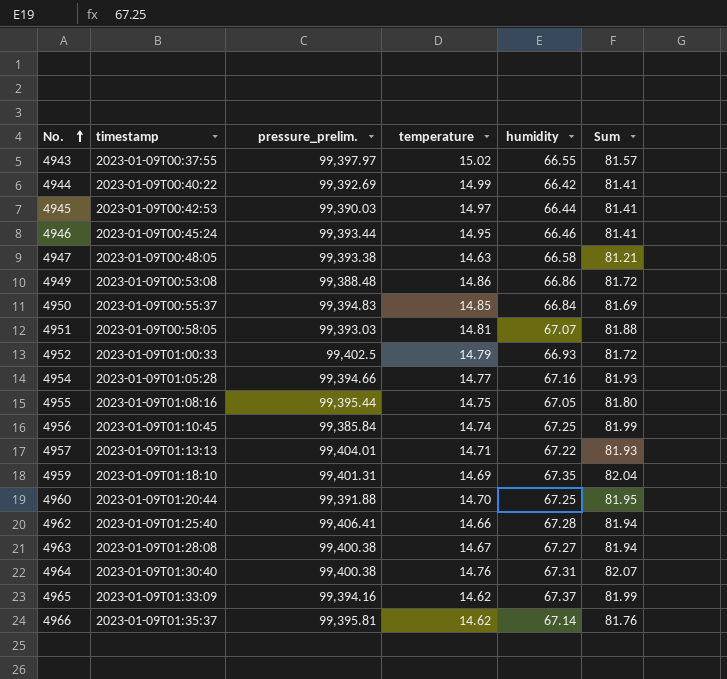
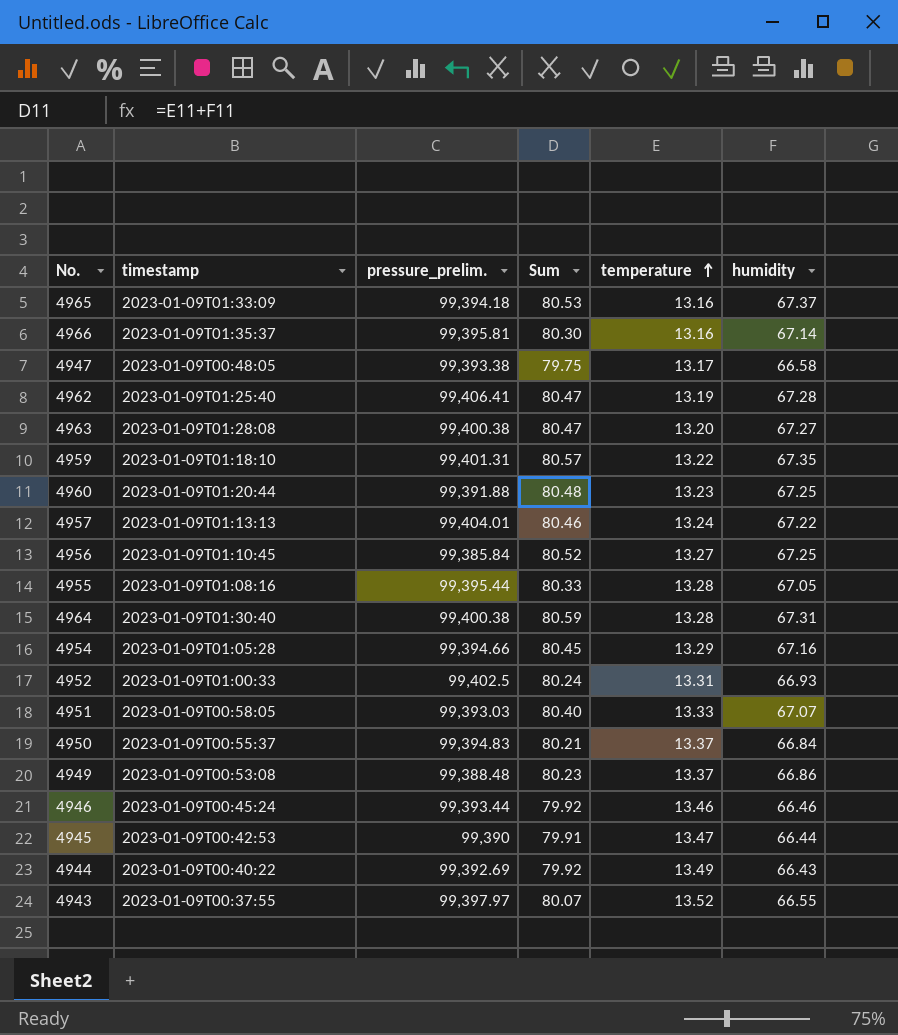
row order: No. ascending -> temperature ascending
column Sum | position: 6 -> 4
4965 | pressure_prelim.: 99,394.16 -> 99,394.18
4965 | Sum: 81.99 -> 80.53
4965 | temperature: 14.62 -> 13.16
4966 | Sum: 81.76 -> 80.30
4966 | temperature: 14.62 -> 13.16
4947 | Sum: 81.21 -> 79.75
4947 | temperature: 14.63 -> 13.17
4962 | Sum: 81.94 -> 80.47
4962 | temperature: 14.66 -> 13.19
4963 | Sum: 81.94 -> 80.47
4963 | temperature: 14.67 -> 13.20
4959 | Sum: 82.04 -> 80.57
4959 | temperature: 14.69 -> 13.22
4960 | Sum: 81.95 -> 80.48
4960 | temperature: 14.70 -> 13.23
4957 | Sum: 81.93 -> 80.46
4957 | temperature: 14.71 -> 13.24
4956 | Sum: 81.99 -> 80.52
4956 | temperature: 14.74 -> 13.27
4955 | Sum: 81.80 -> 80.33
4955 | temperature: 14.75 -> 13.28
4964 | Sum: 82.07 -> 80.59
4964 | temperature: 14.76 -> 13.28
4954 | Sum: 81.93 -> 80.45
4954 | temperature: 14.77 -> 13.29
4952 | Sum: 81.72 -> 80.24
4952 | temperature: 14.79 -> 13.31
4951 | Sum: 81.88 -> 80.40
4951 | temperature: 14.81 -> 13.33
4950 | Sum: 81.69 -> 80.21
4950 | temperature: 14.85 -> 13.37
4949 | Sum: 81.72 -> 80.23
4949 | temperature: 14.86 -> 13.37
4946 | Sum: 81.41 -> 79.92
4946 | temperature: 14.95 -> 13.46
4945 | pressure_prelim.: 99,390.03 -> 99,390
4945 | Sum: 81.41 -> 79.91
4945 | temperature: 14.97 -> 13.47
4944 | Sum: 81.41 -> 79.92
4944 | temperature: 14.99 -> 13.49
4944 | humidity: 66.42 -> 66.43
4943 | Sum: 81.57 -> 80.07
4943 | temperature: 15.02 -> 13.52

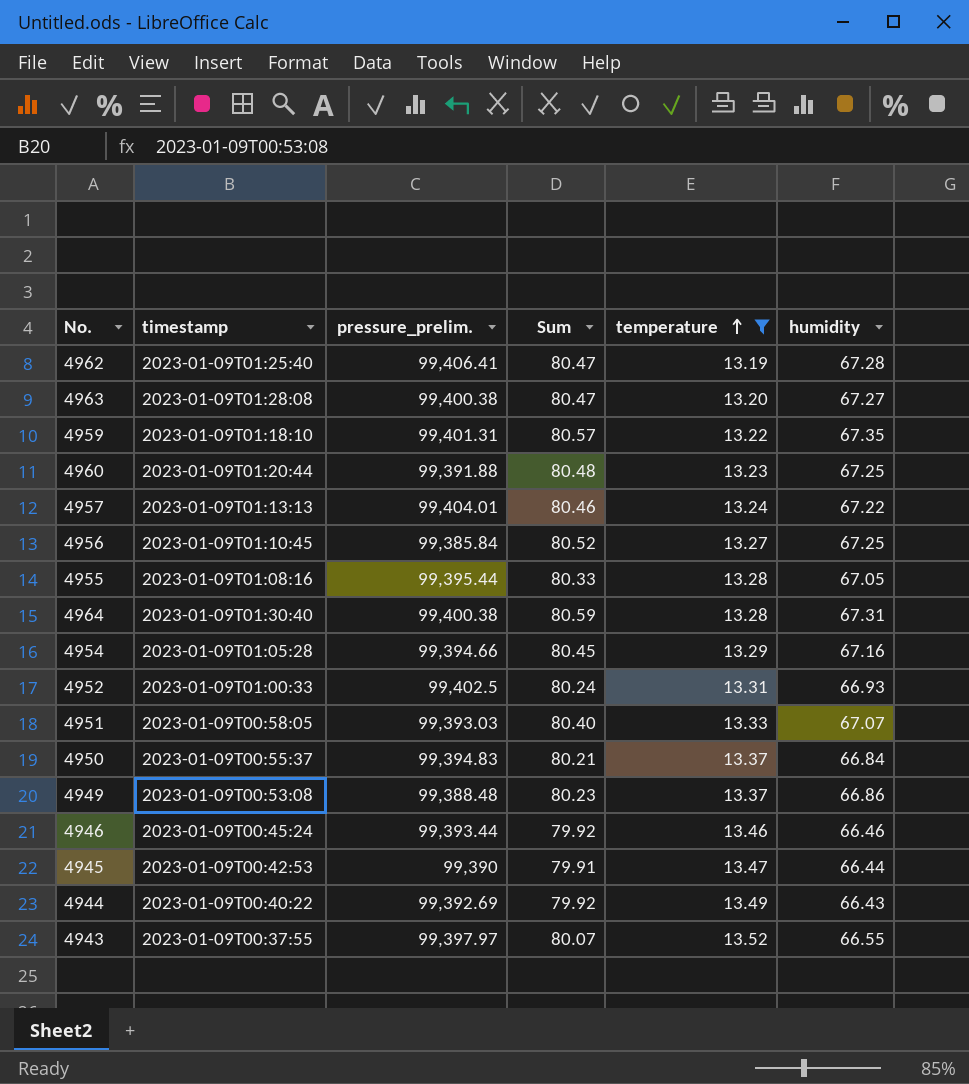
filter: none -> temperature >= 13.19

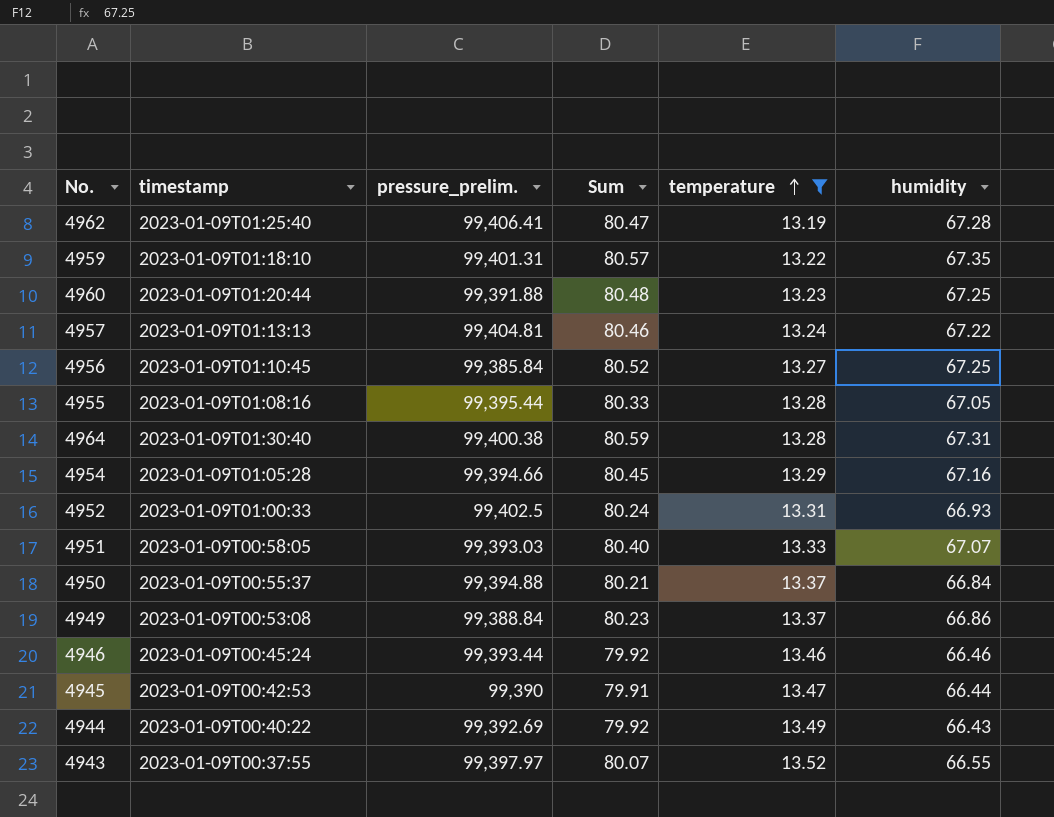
row 4963: 2023-01-09T01:28:08 | 99,400.38 | 80.47 | 13.20 | 67.27 -> none
4957 | pressure_prelim.: 99,404.01 -> 99,404.81
4950 | pressure_prelim.: 99,394.83 -> 99,394.88
4949 | pressure_prelim.: 99,388.48 -> 99,388.84

